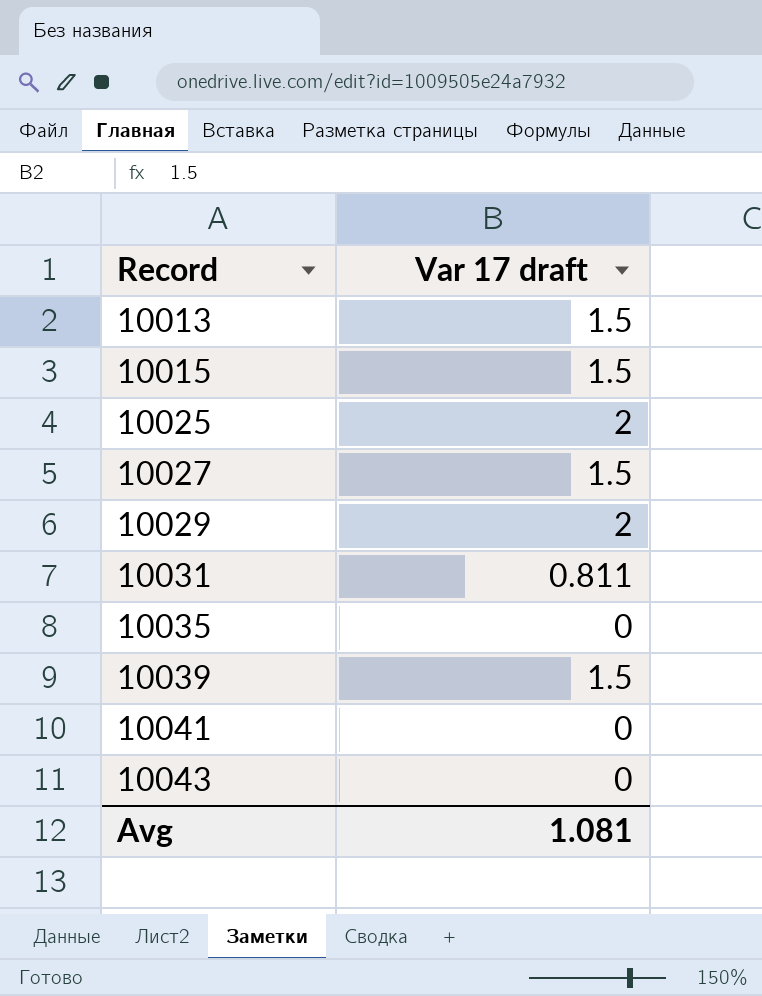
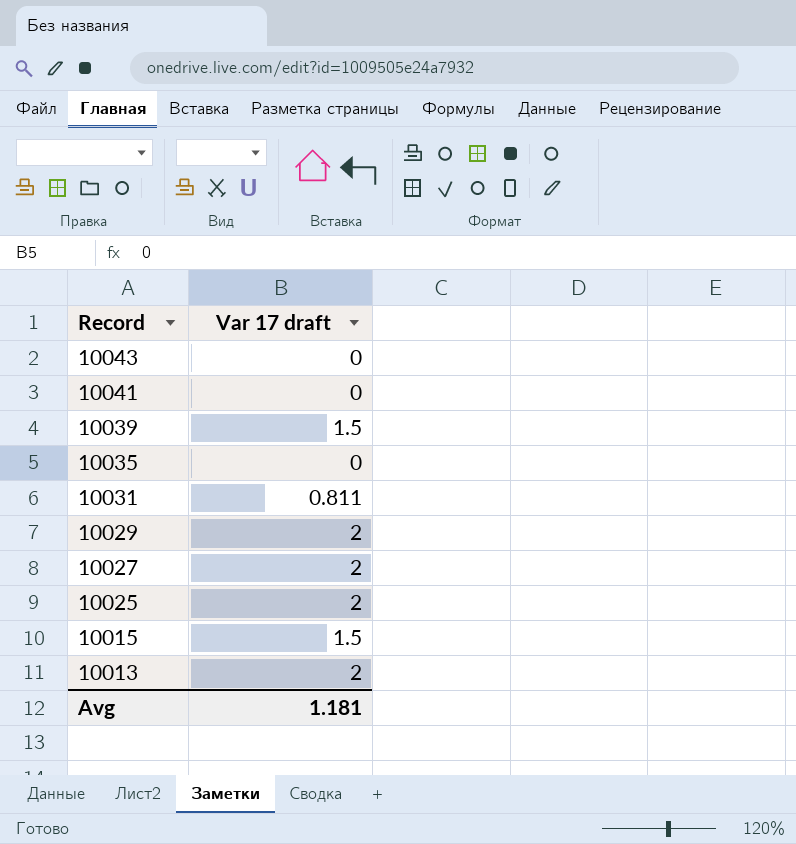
row order: Record ascending -> Record descending
10027 | Var 17 draft: 1.5 -> 2
10013 | Var 17 draft: 1.5 -> 2
Avg | Var 17 draft: 1.081 -> 1.181

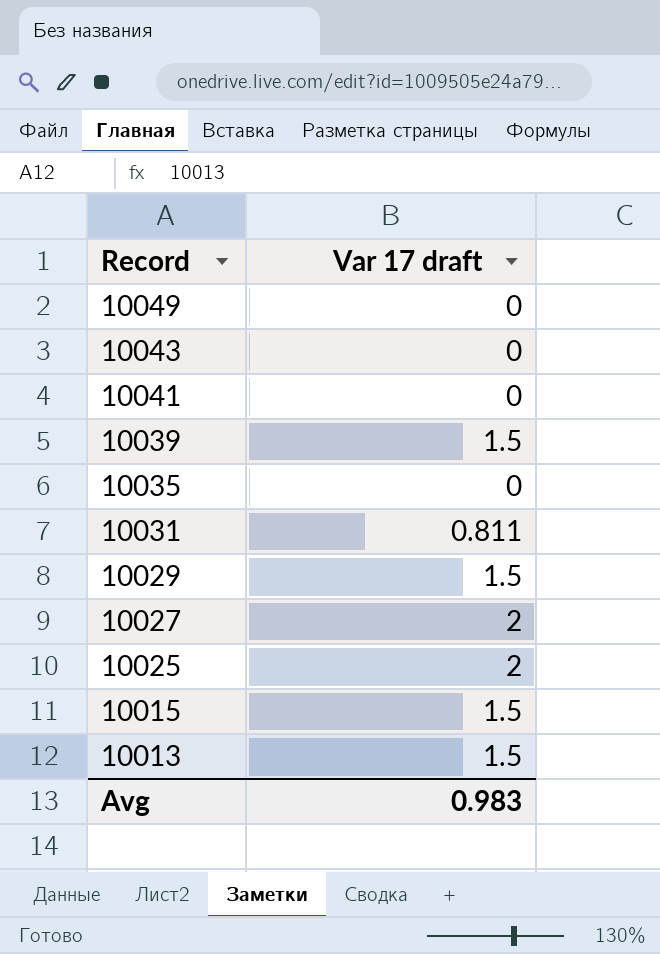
row 10049: none -> 0
10029 | Var 17 draft: 2 -> 1.5
10013 | Var 17 draft: 2 -> 1.5
Avg | Var 17 draft: 1.181 -> 0.983

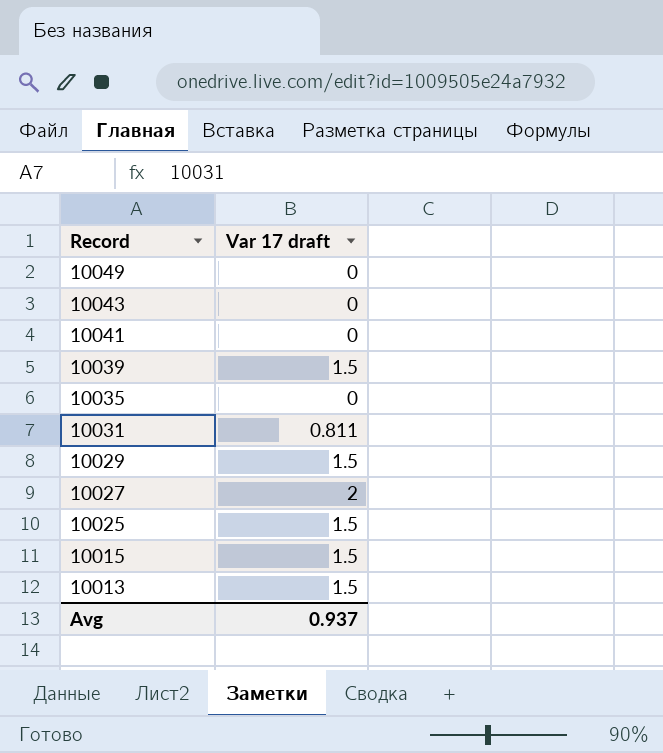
10025 | Var 17 draft: 2 -> 1.5
Avg | Var 17 draft: 0.983 -> 0.937

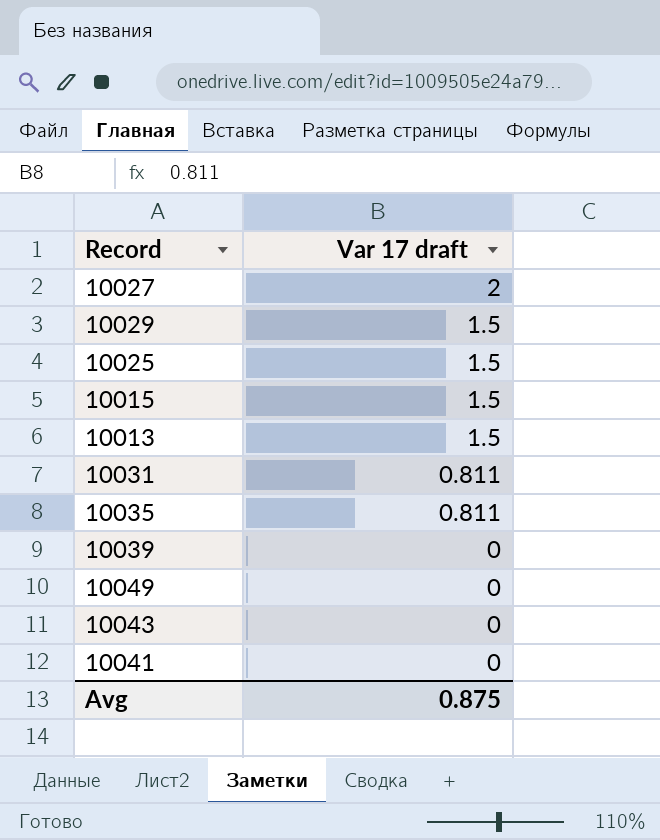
row order: Record descending -> Var 17 draft descending
10035 | Var 17 draft: 0 -> 0.811
10039 | Var 17 draft: 1.5 -> 0
Avg | Var 17 draft: 0.937 -> 0.875

